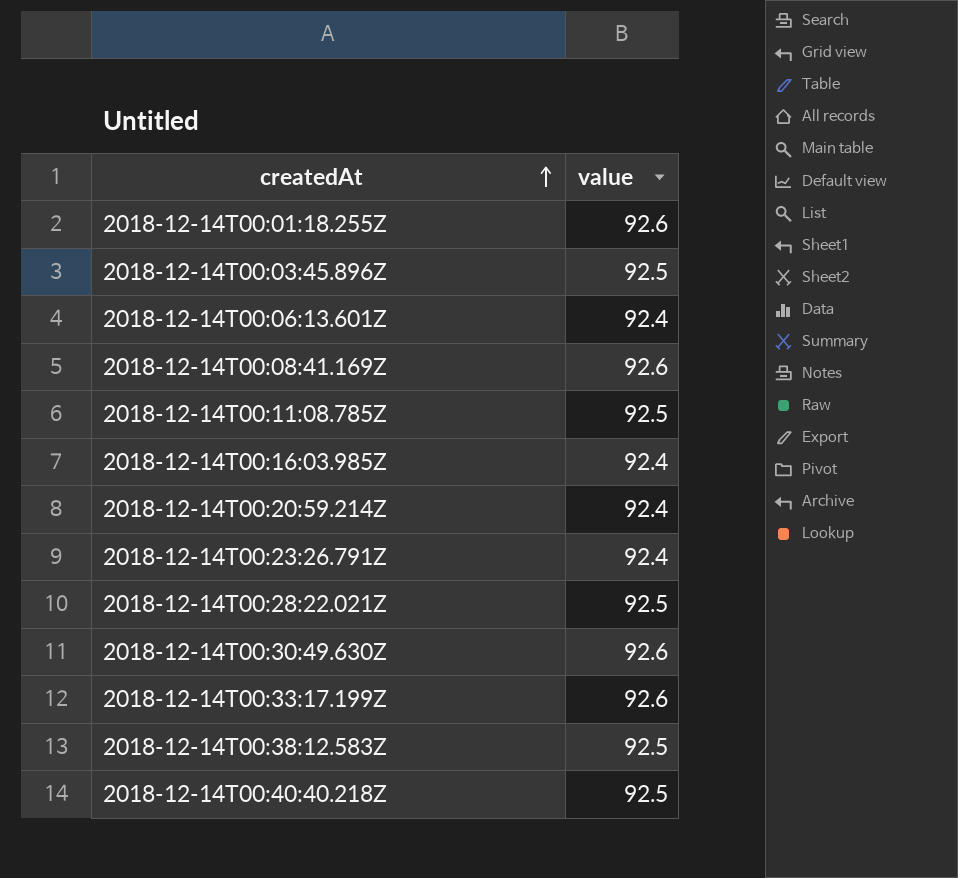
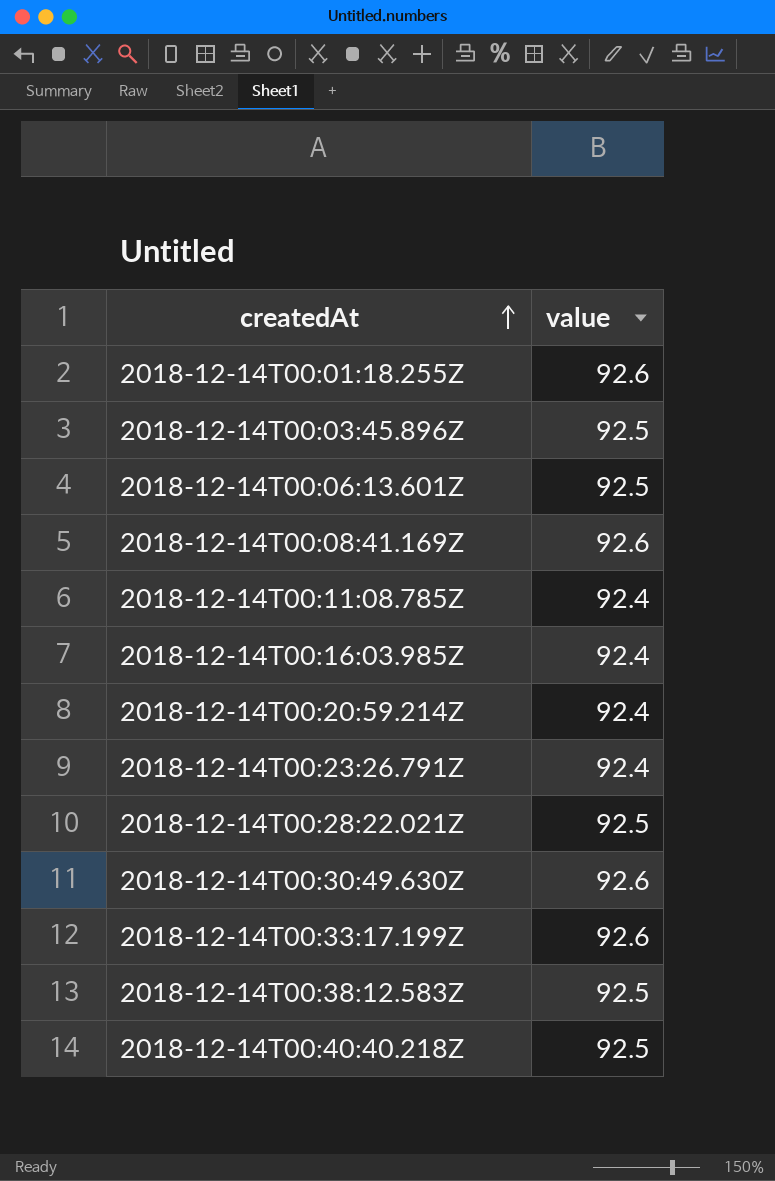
2018-12-14T00:06:13.601Z | value: 92.4 -> 92.5
2018-12-14T00:11:08.785Z | value: 92.5 -> 92.4

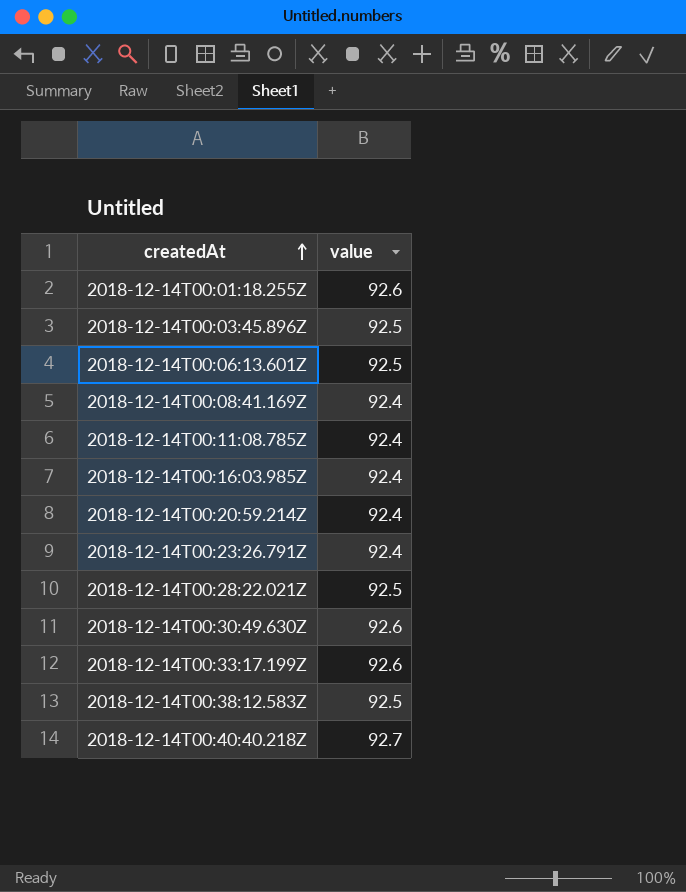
2018-12-14T00:08:41.169Z | value: 92.6 -> 92.4
2018-12-14T00:40:40.218Z | value: 92.5 -> 92.7

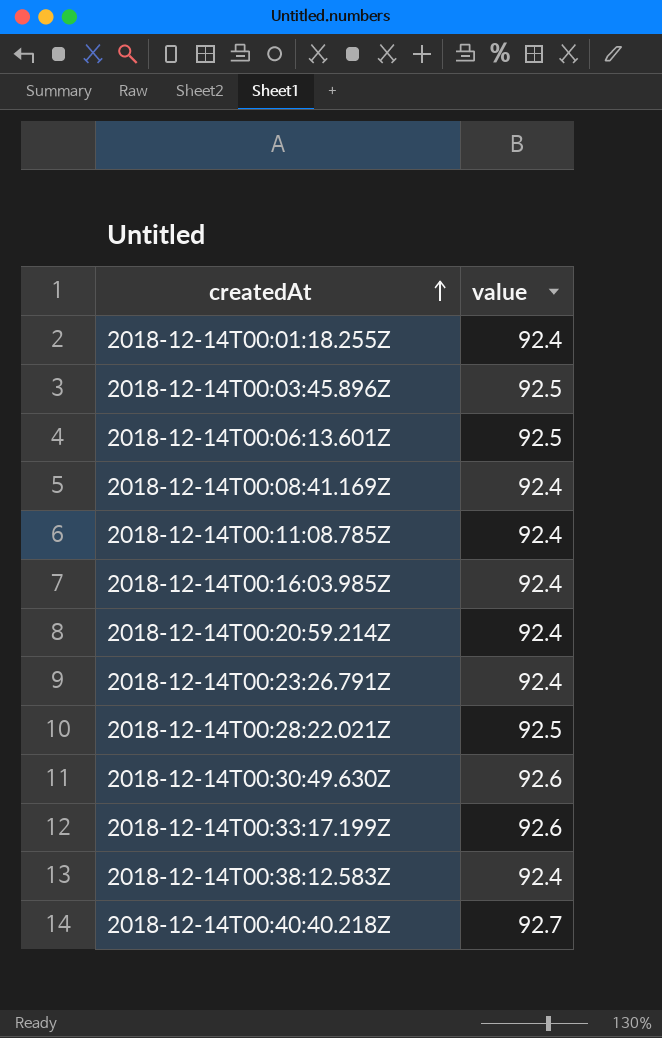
2018-12-14T00:01:18.255Z | value: 92.6 -> 92.4
2018-12-14T00:38:12.583Z | value: 92.5 -> 92.4

